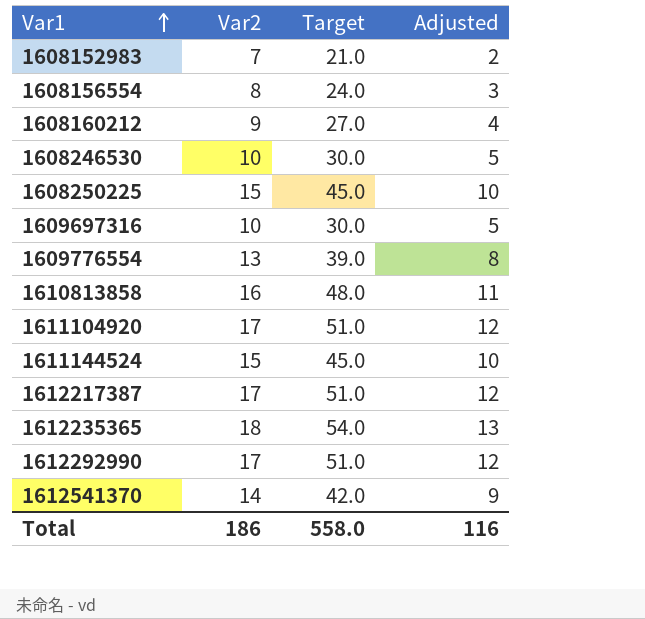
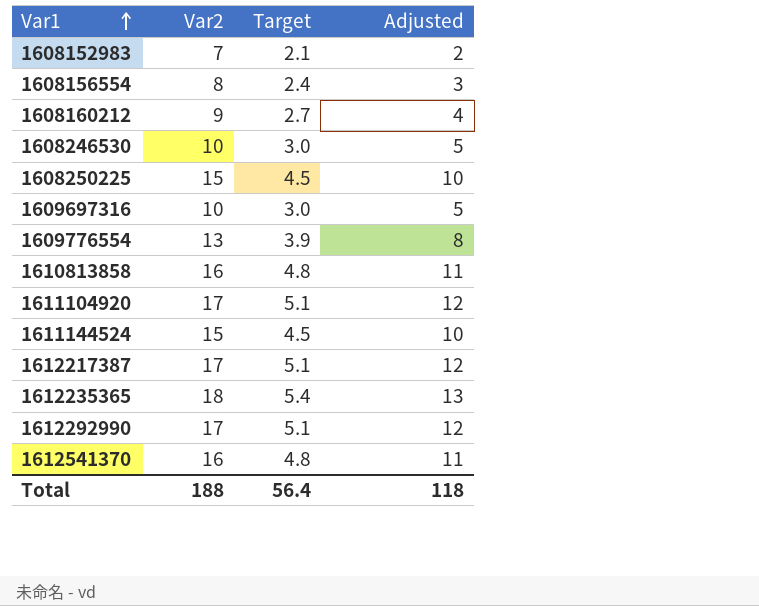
column Target | formula: [Var2] * 3 -> [Var2] * 0.3
1612541370 | Var2: 14 -> 16
1612541370 | Adjusted: 9 -> 11
Total | Var2: 186 -> 188
Total | Target: 558.0 -> 56.4
Total | Adjusted: 116 -> 118

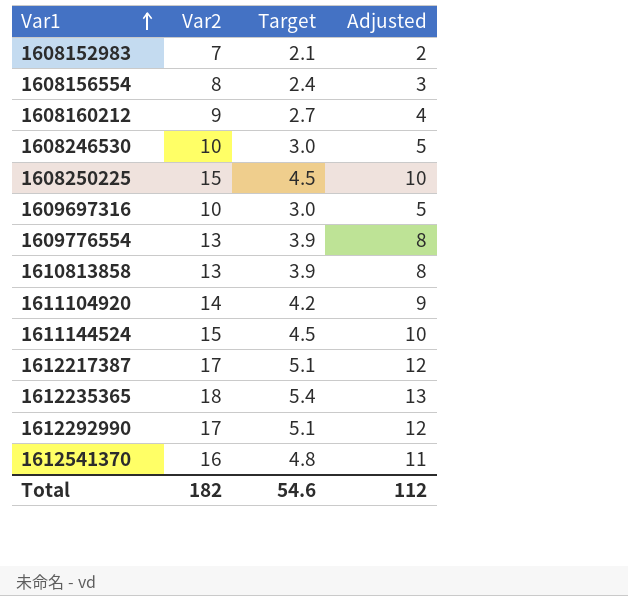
1610813858 | Var2: 16 -> 13
1610813858 | Target: 4.8 -> 3.9
1610813858 | Adjusted: 11 -> 8
1611104920 | Var2: 17 -> 14
1611104920 | Target: 5.1 -> 4.2
1611104920 | Adjusted: 12 -> 9
Total | Var2: 188 -> 182
Total | Target: 56.4 -> 54.6
Total | Adjusted: 118 -> 112

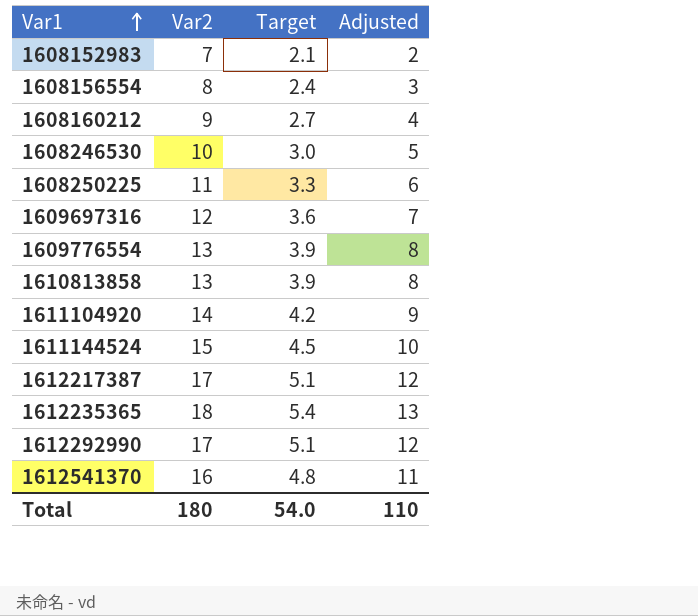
1608250225 | Var2: 15 -> 11
1608250225 | Target: 4.5 -> 3.3
1608250225 | Adjusted: 10 -> 6
1609697316 | Var2: 10 -> 12
1609697316 | Target: 3.0 -> 3.6
1609697316 | Adjusted: 5 -> 7
Total | Var2: 182 -> 180
Total | Target: 54.6 -> 54.0
Total | Adjusted: 112 -> 110

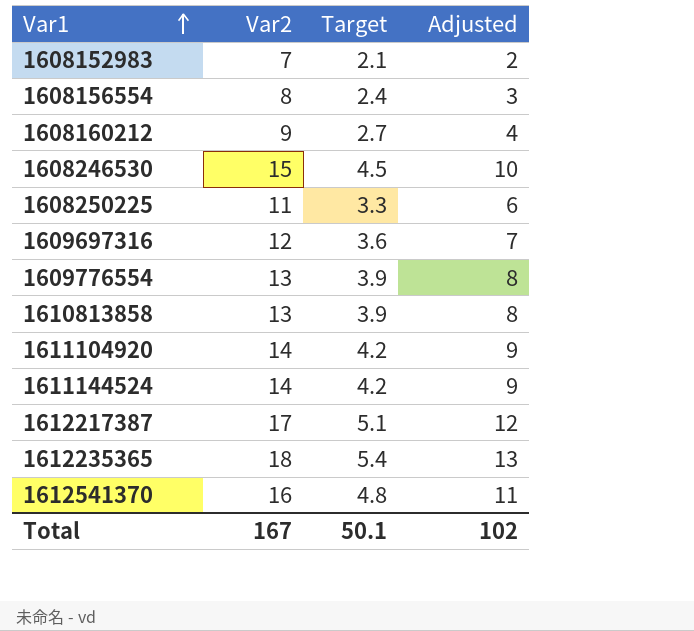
row 1612292990: 17 | 5.1 | 12 -> none
1608246530 | Var2: 10 -> 15
1608246530 | Target: 3.0 -> 4.5
1608246530 | Adjusted: 5 -> 10
1611144524 | Var2: 15 -> 14
1611144524 | Target: 4.5 -> 4.2
1611144524 | Adjusted: 10 -> 9
Total | Var2: 180 -> 167
Total | Target: 54.0 -> 50.1
Total | Adjusted: 110 -> 102

